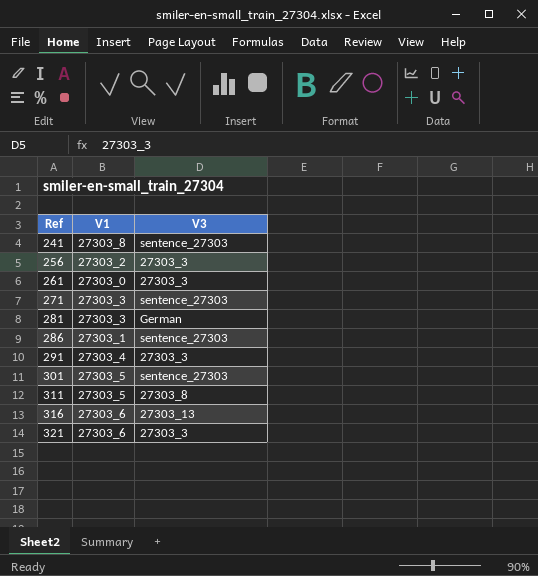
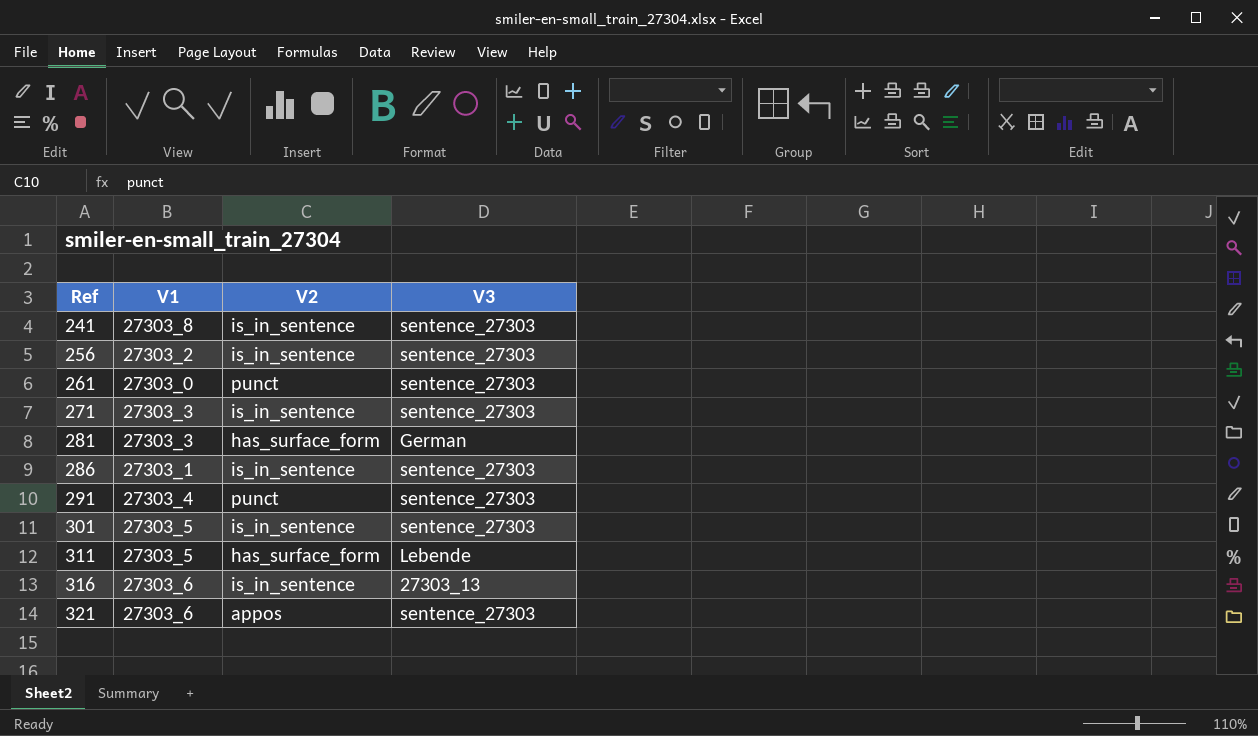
column V2 | position: none -> 3
256 | V3: 27303_3 -> sentence_27303
261 | V3: 27303_3 -> sentence_27303
291 | V3: 27303_3 -> sentence_27303
311 | V3: 27303_8 -> Lebende
321 | V3: 27303_3 -> sentence_27303

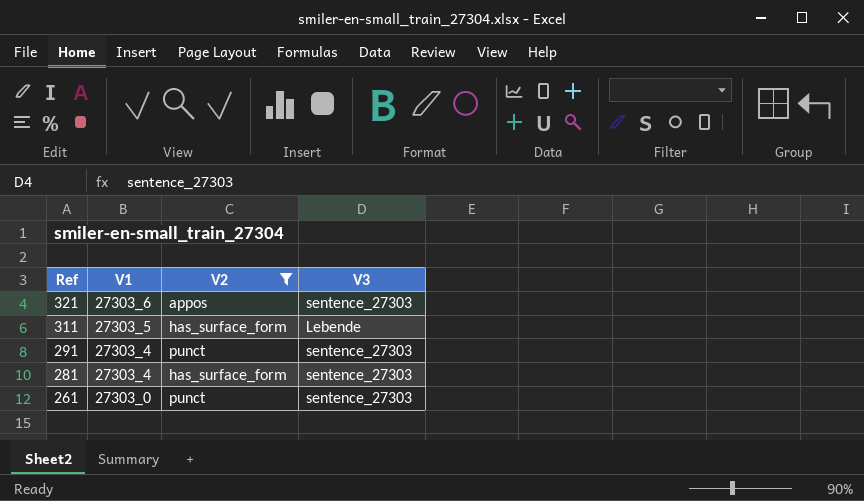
filter: none -> V2 != is_in_sentence
row order: Ref ascending -> Ref descending
281 | V1: 27303_3 -> 27303_4
281 | V3: German -> sentence_27303

